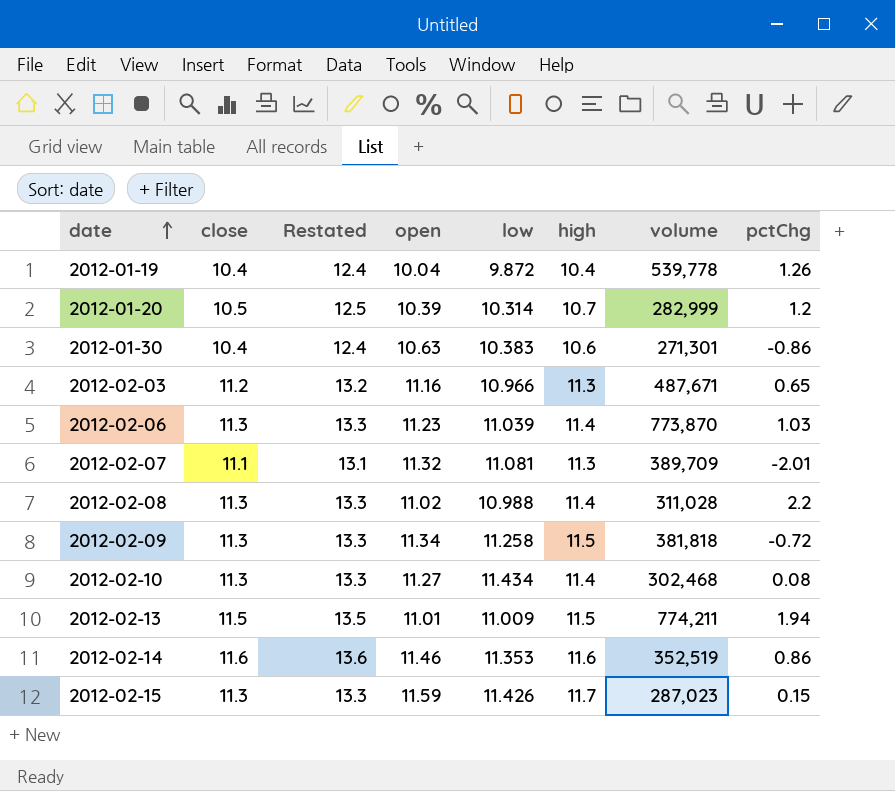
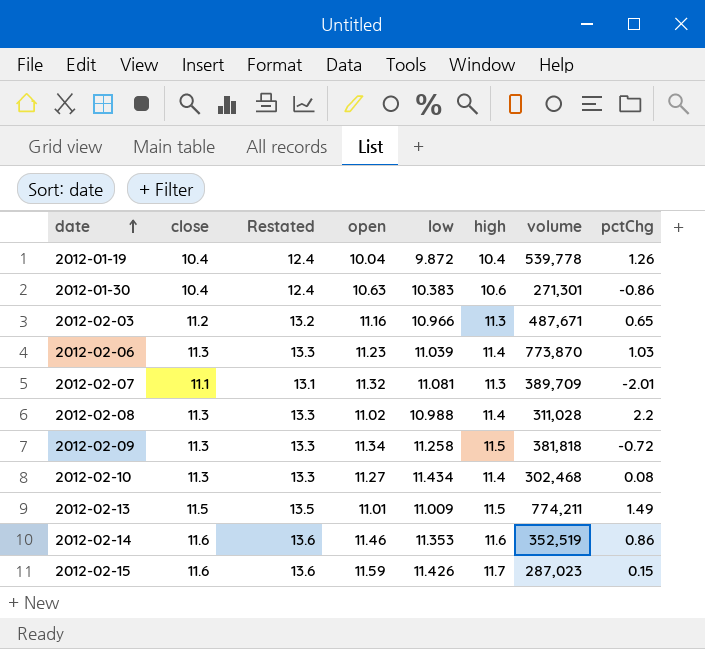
row 2012-01-20: 10.5 | 12.5 | 10.39 | 10.314 | 10.7 | 282,999 | 1.2 -> none
2012-02-13 | pctChg: 1.94 -> 1.49
2012-02-15 | close: 11.3 -> 11.6
2012-02-15 | Restated: 13.3 -> 13.6

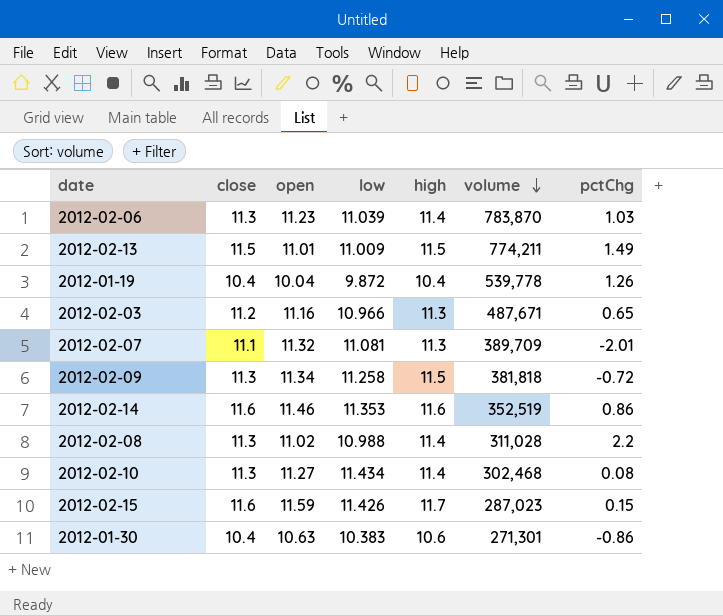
row order: date ascending -> volume descending
column Restated | formula: [close] + 2 -> none
2012-02-06 | volume: 773,870 -> 783,870

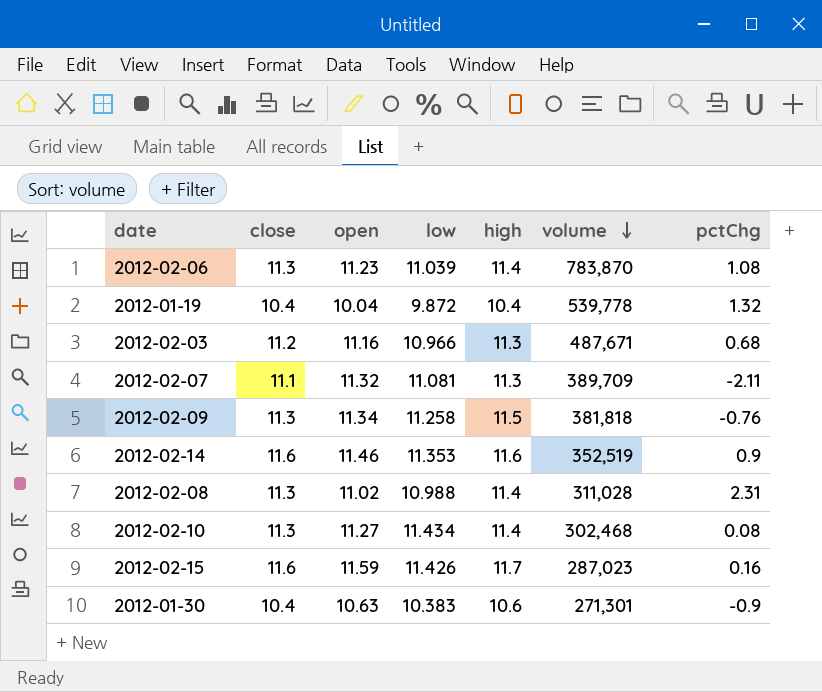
row 2012-02-13: 11.5 | 11.01 | 11.009 | 11.5 | 774,211 | 1.49 -> none
2012-02-06 | pctChg: 1.03 -> 1.08
2012-01-19 | pctChg: 1.26 -> 1.32
2012-02-03 | pctChg: 0.65 -> 0.68
2012-02-07 | pctChg: -2.01 -> -2.11
2012-02-09 | pctChg: -0.72 -> -0.76
2012-02-14 | pctChg: 0.86 -> 0.9
2012-02-08 | pctChg: 2.2 -> 2.31
2012-02-15 | pctChg: 0.15 -> 0.16
2012-01-30 | pctChg: -0.86 -> -0.9

